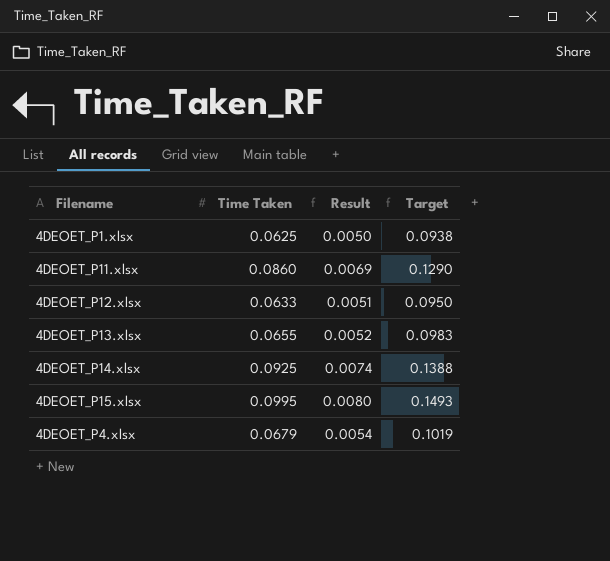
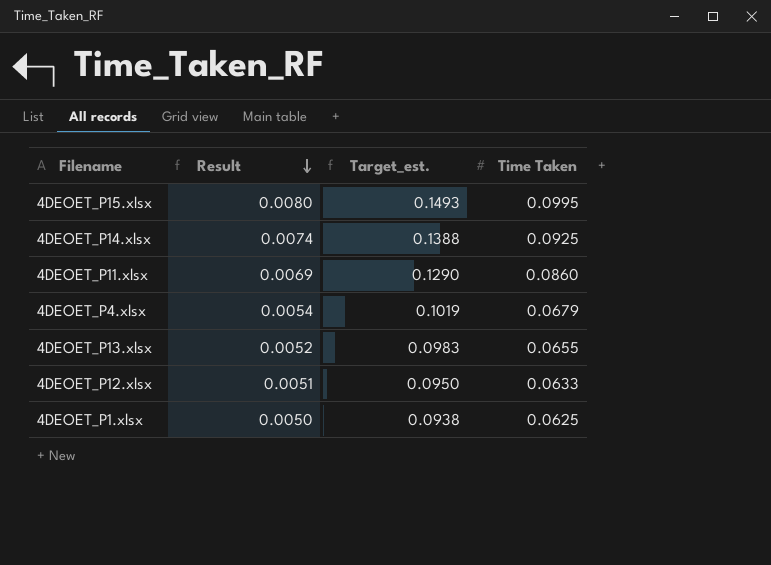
row order: none -> Result descending
column name: Target -> Target_est.
column Time Taken | position: 2 -> 4

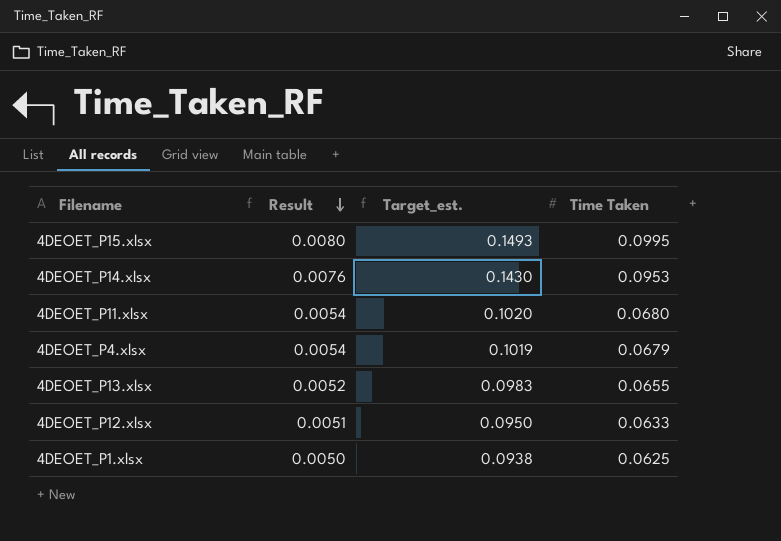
4DEOET_P14.xlsx | Result: 0.0074 -> 0.0076
4DEOET_P14.xlsx | Target_est.: 0.1388 -> 0.1430
4DEOET_P14.xlsx | Time Taken: 0.0925 -> 0.0953
4DEOET_P11.xlsx | Result: 0.0069 -> 0.0054
4DEOET_P11.xlsx | Target_est.: 0.1290 -> 0.1020
4DEOET_P11.xlsx | Time Taken: 0.0860 -> 0.0680

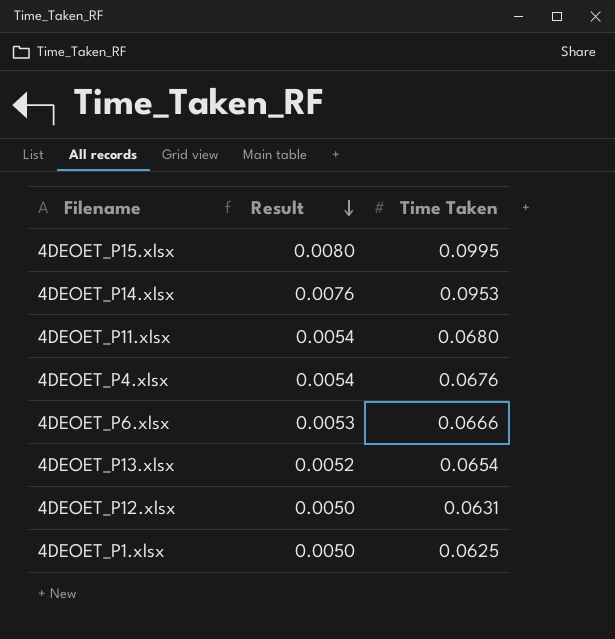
column Target_est. | formula: [Time Taken] * 1.5 -> none
4DEOET_P4.xlsx | Time Taken: 0.0679 -> 0.0676
row 4DEOET_P6.xlsx: none -> 0.0053 | 0.0666
4DEOET_P13.xlsx | Time Taken: 0.0655 -> 0.0654
4DEOET_P12.xlsx | Result: 0.0051 -> 0.0050
4DEOET_P12.xlsx | Time Taken: 0.0633 -> 0.0631

